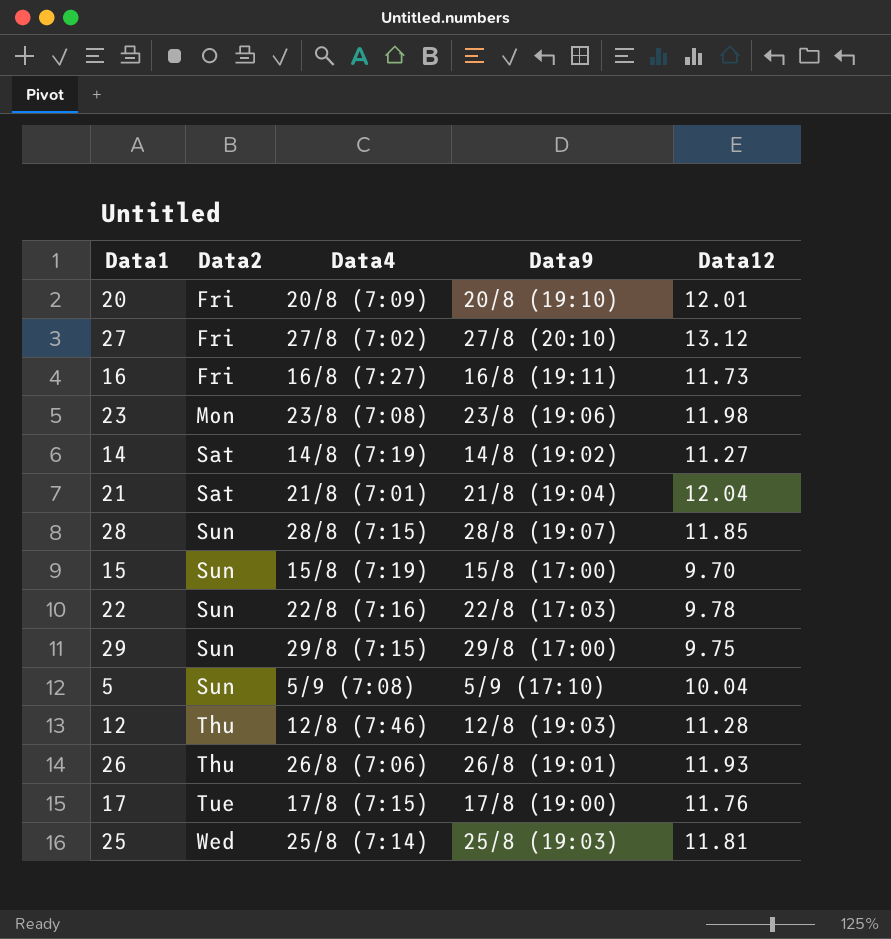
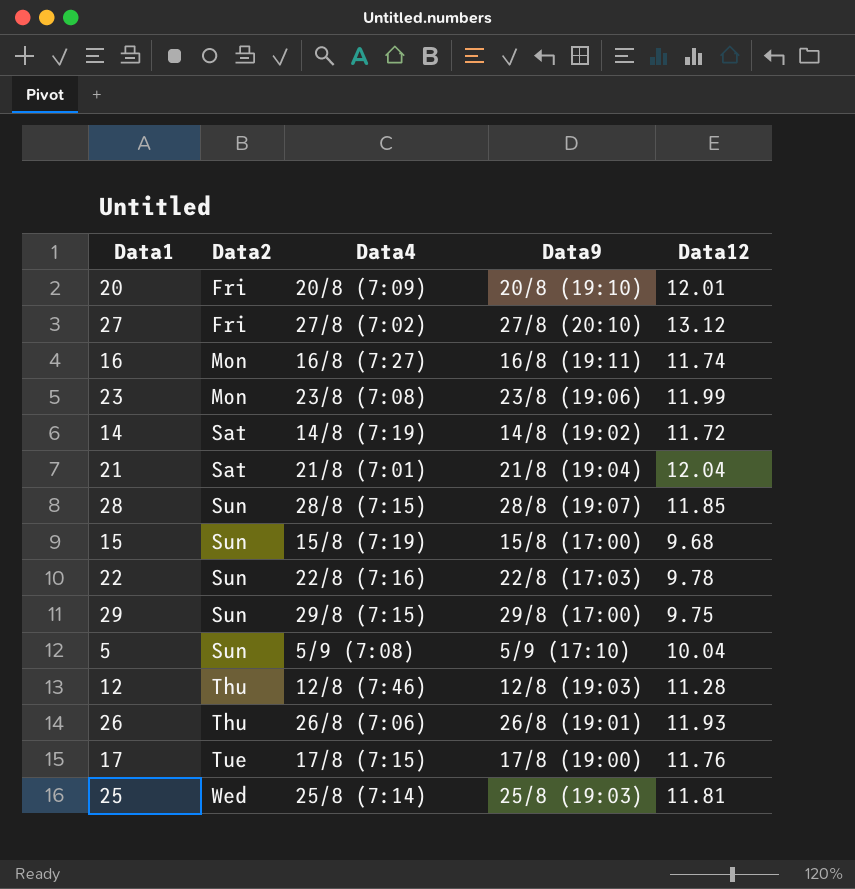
16 | Data2: Fri -> Mon
16 | Data12: 11.73 -> 11.74
23 | Data12: 11.98 -> 11.99
14 | Data12: 11.27 -> 11.72
15 | Data12: 9.70 -> 9.68

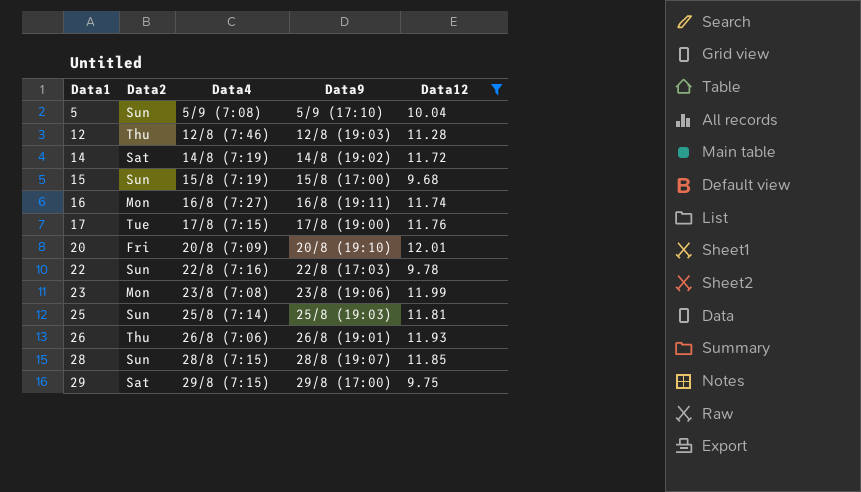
filter: none -> Data12 <= 12.01
row order: Data2 ascending -> Data1 ascending
25 | Data2: Wed -> Sun
29 | Data2: Sun -> Sat

